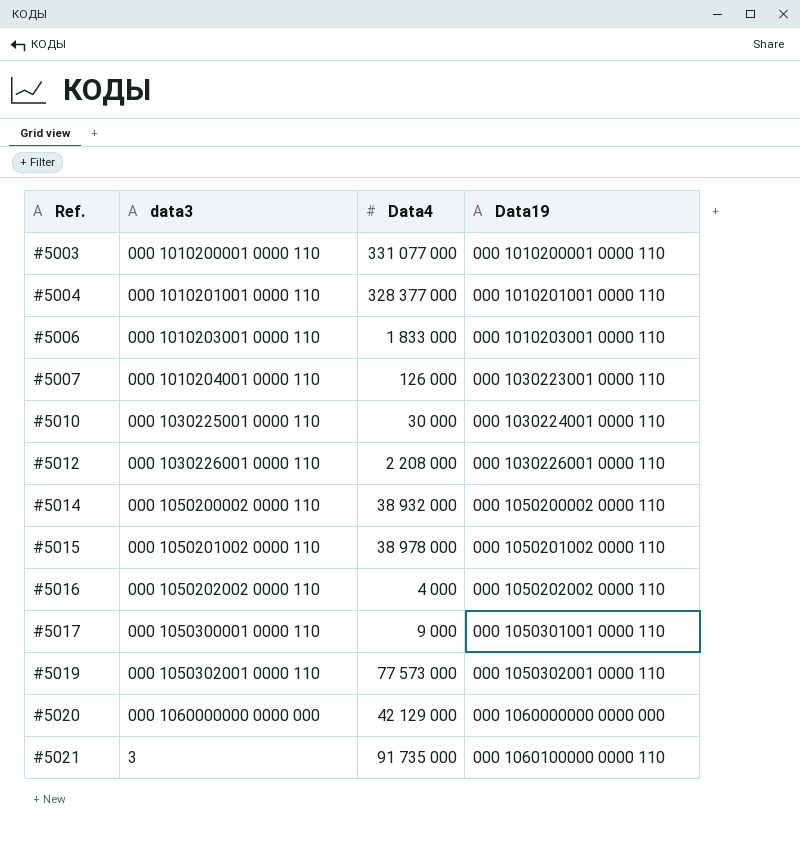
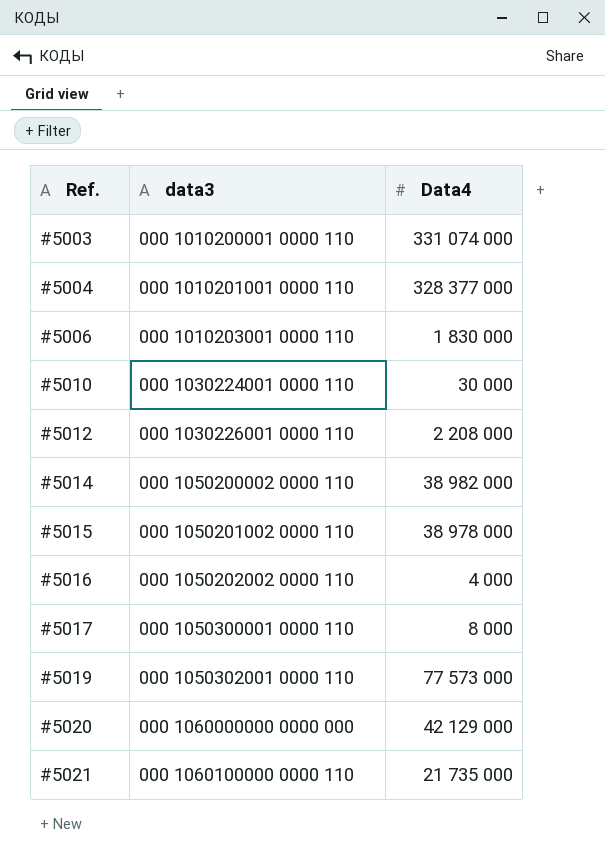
column Data19 | position: 4 -> none
row #5007: 000 1010204001 0000 110 | 126 000 | 000 1030223001 0000 110 -> none
#5003 | Data4: 331 077 000 -> 331 074 000
#5006 | Data4: 1 833 000 -> 1 830 000
#5010 | data3: 000 1030225001 0000 110 -> 000 1030224001 0000 110
#5014 | Data4: 38 932 000 -> 38 982 000
#5017 | Data4: 9 000 -> 8 000
#5021 | data3: 3 -> 000 1060100000 0000 110
#5021 | Data4: 91 735 000 -> 21 735 000

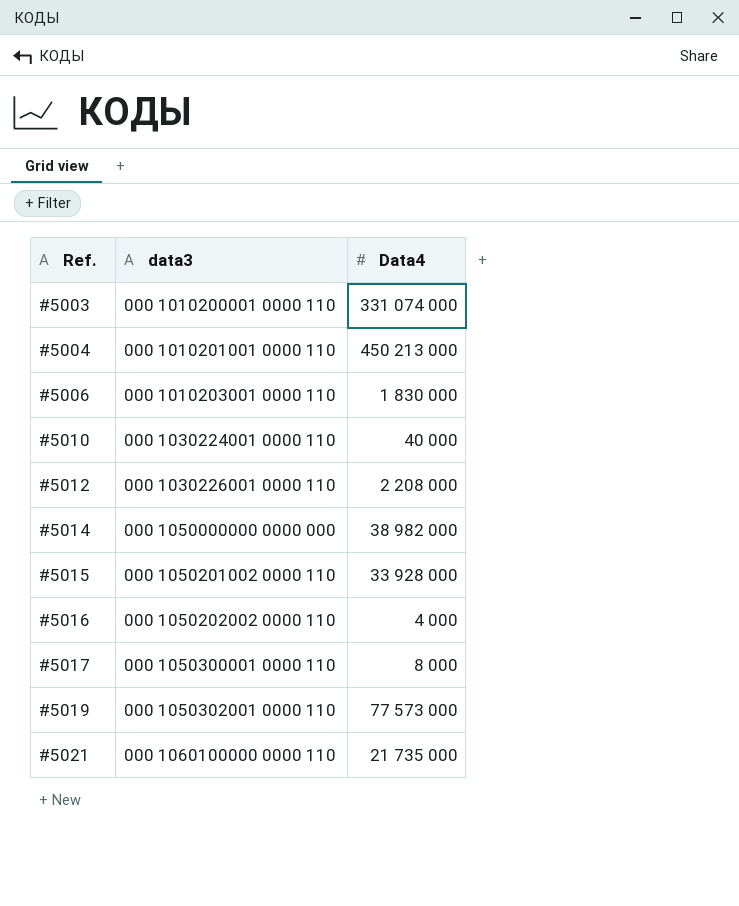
row #5020: 000 1060000000 0000 000 | 42 129 000 -> none
#5004 | Data4: 328 377 000 -> 450 213 000
#5010 | Data4: 30 000 -> 40 000
#5014 | data3: 000 1050200002 0000 110 -> 000 1050000000 0000 000
#5015 | Data4: 38 978 000 -> 33 928 000

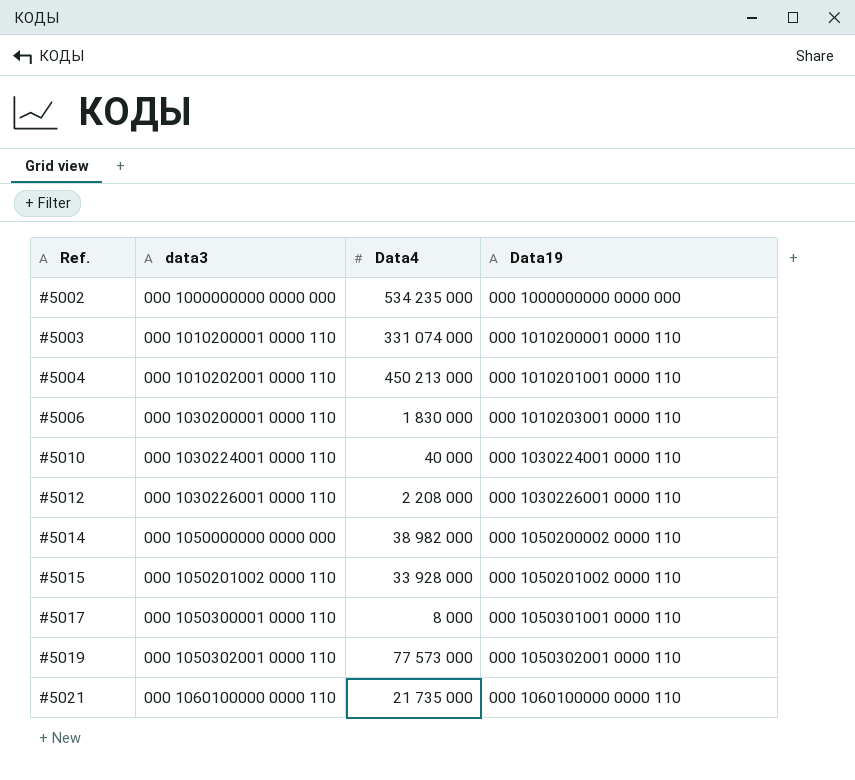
column Data19 | position: none -> 4
row #5016: 000 1050202002 0000 110 | 4 000 -> none
row #5002: none -> 000 1000000000 0000 000 | 534 235 000 | 000 1000000000 0000 000
#5004 | data3: 000 1010201001 0000 110 -> 000 1010202001 0000 110
#5006 | data3: 000 1010203001 0000 110 -> 000 1030200001 0000 110

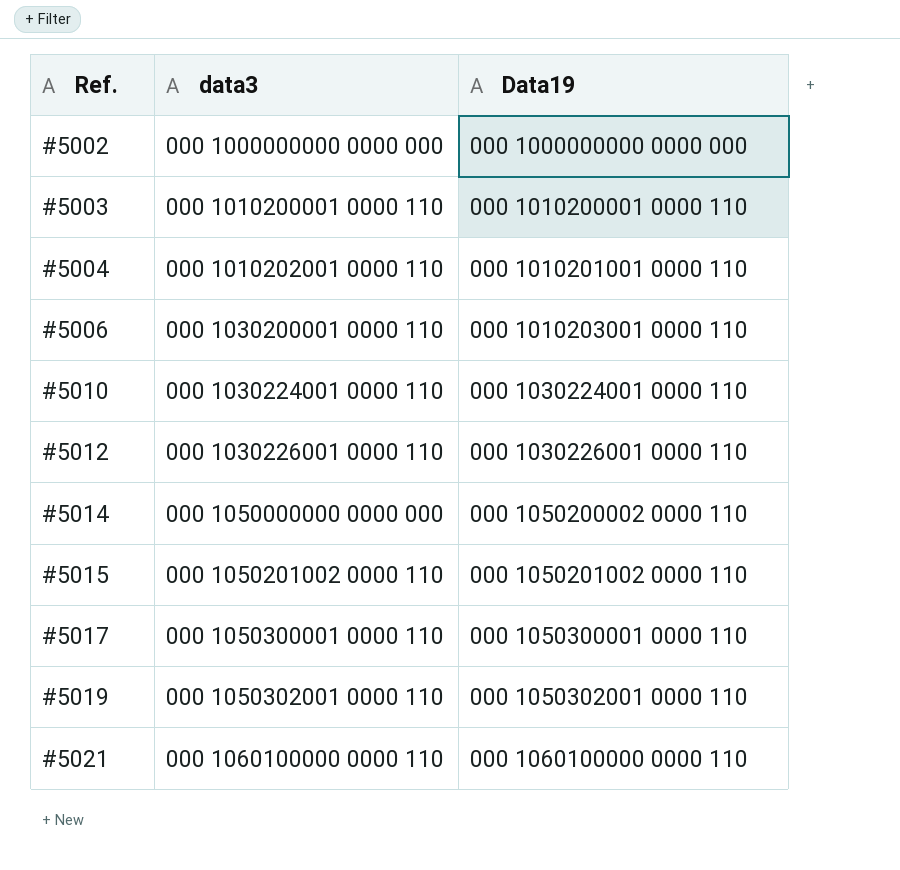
column Data4 | position: 3 -> none
#5017 | Data19: 000 1050301001 0000 110 -> 000 1050300001 0000 110

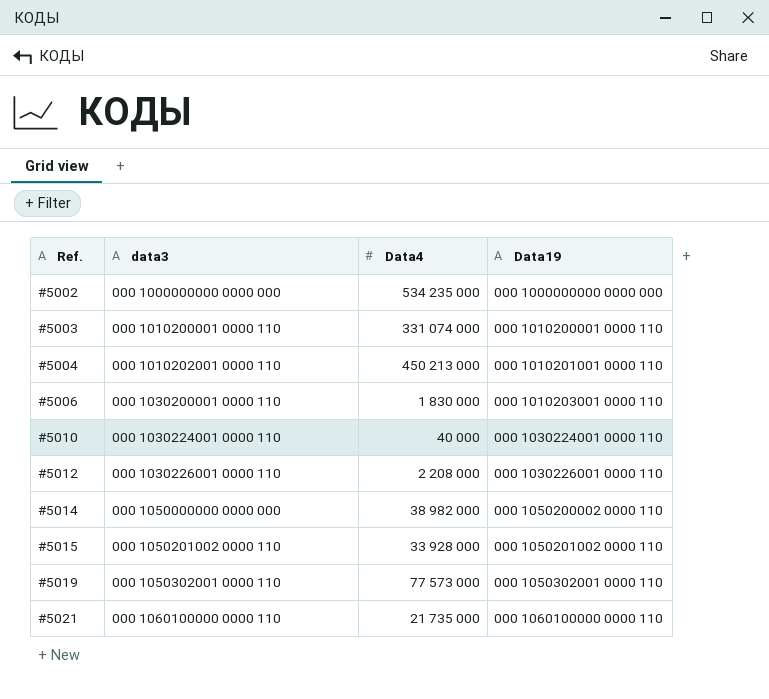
column Data4 | position: none -> 3
row #5017: 000 1050300001 0000 110 | 000 1050300001 0000 110 -> none

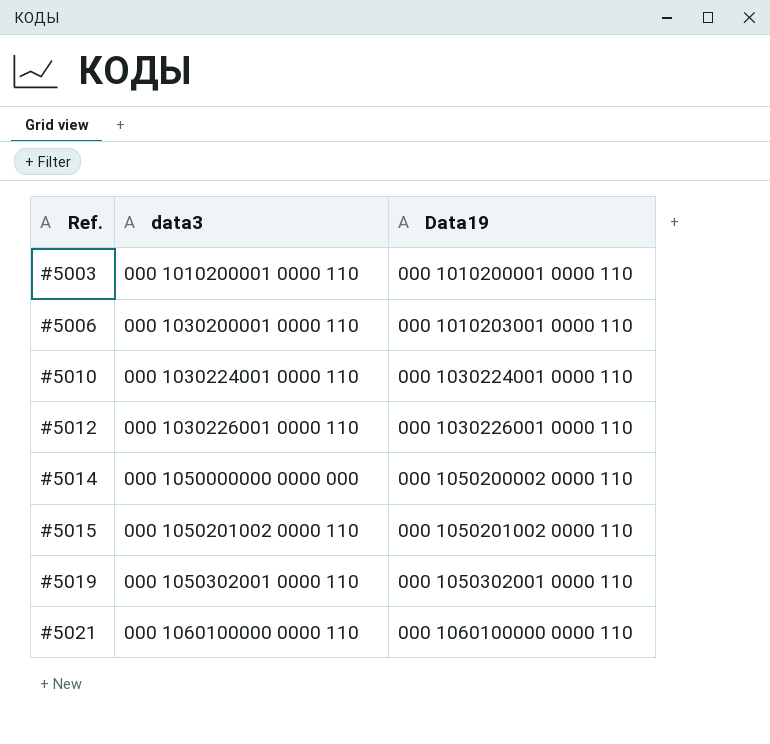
column Data4 | position: 3 -> none
row #5002: 000 1000000000 0000 000 | 534 235 000 | 000 1000000000 0000 000 -> none
row #5004: 000 1010202001 0000 110 | 450 213 000 | 000 1010201001 0000 110 -> none

